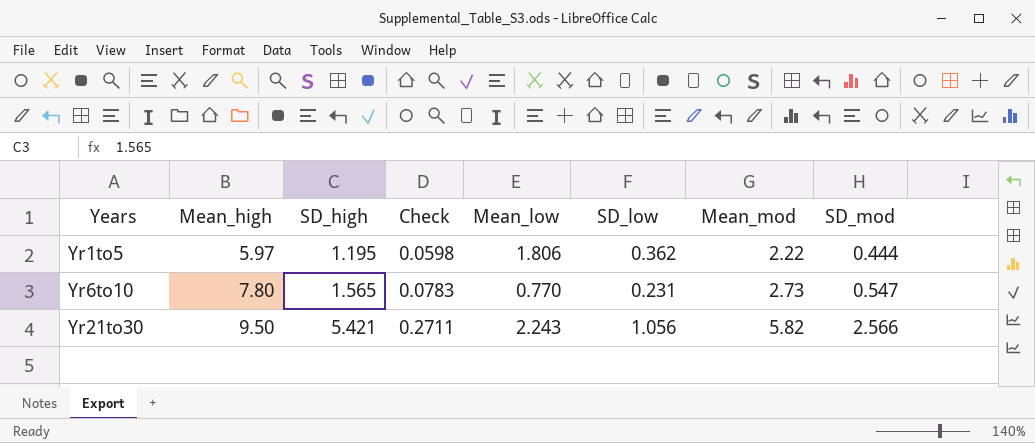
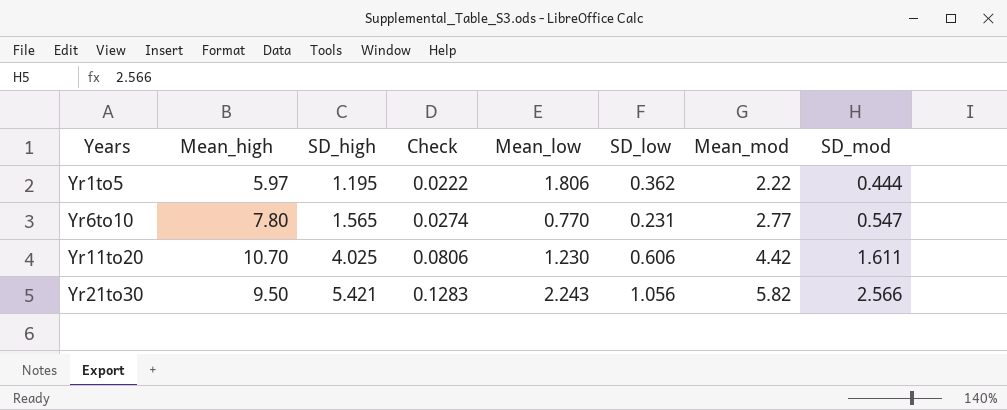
column Check | formula: [SD_high] * 0.05 -> [SD_mod] * 0.05
Yr6to10 | Mean_mod: 2.73 -> 2.77
row Yr11to20: none -> 10.70 | 4.025 | 0.0806 | 1.230 | 0.606 | 4.42 | 1.611

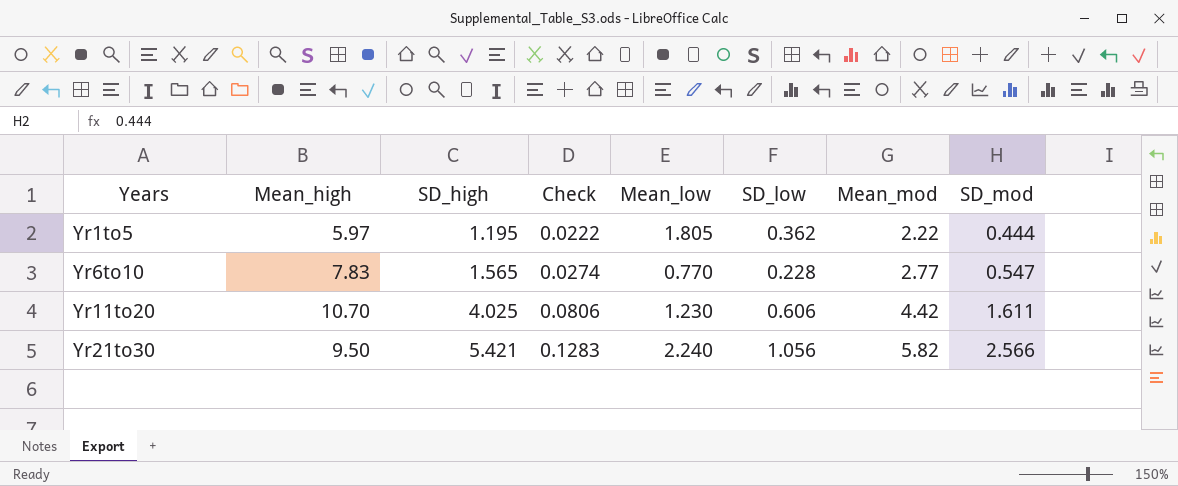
Yr1to5 | Mean_low: 1.806 -> 1.805
Yr6to10 | Mean_high: 7.80 -> 7.83
Yr6to10 | SD_low: 0.231 -> 0.228
Yr21to30 | Mean_low: 2.243 -> 2.240

